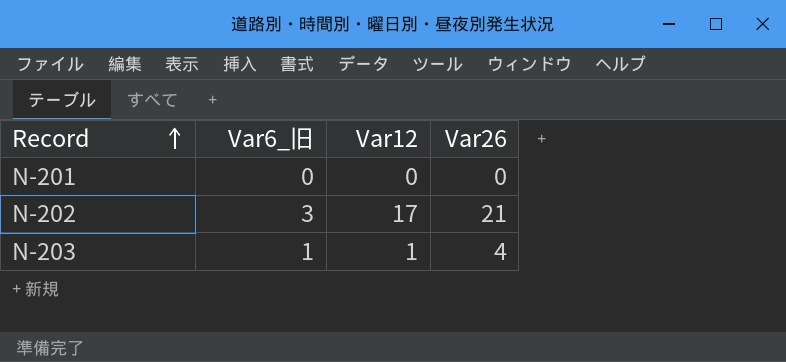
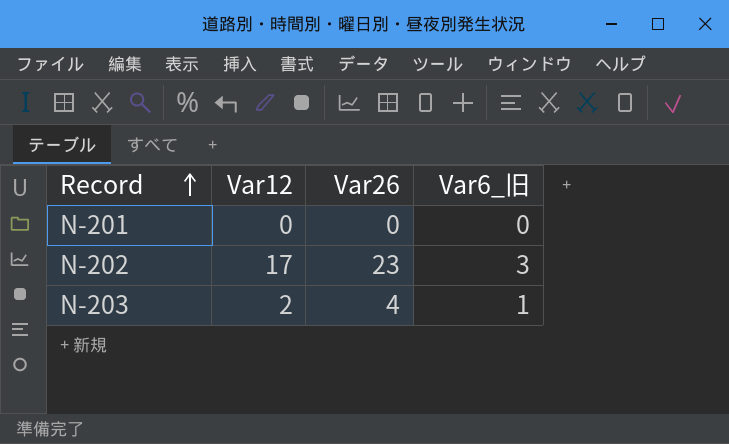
column Var6_旧 | position: 2 -> 4
N-202 | Var26: 21 -> 23
N-203 | Var12: 1 -> 2

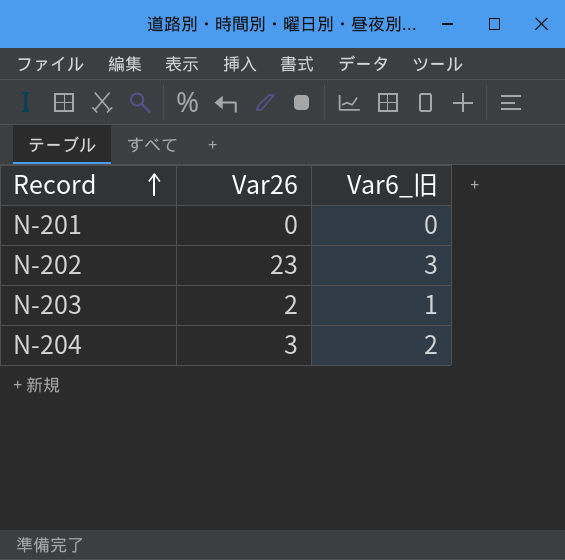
column Var12 | position: 2 -> none
N-203 | Var26: 4 -> 2
row N-204: none -> 3 | 2

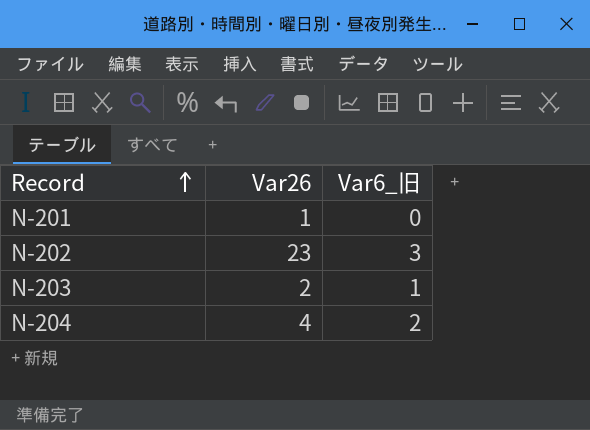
N-201 | Var26: 0 -> 1
N-204 | Var26: 3 -> 4

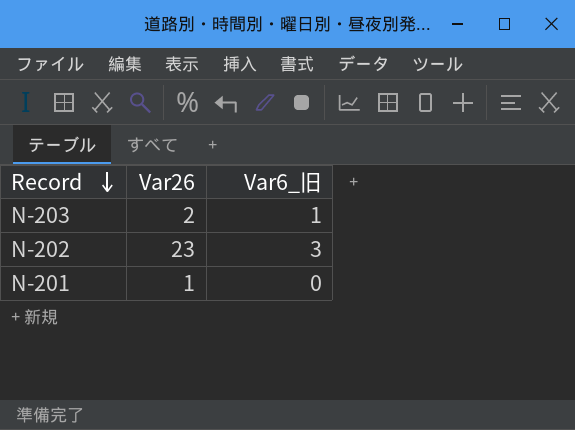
row order: Record ascending -> Record descending
row N-204: 4 | 2 -> none

